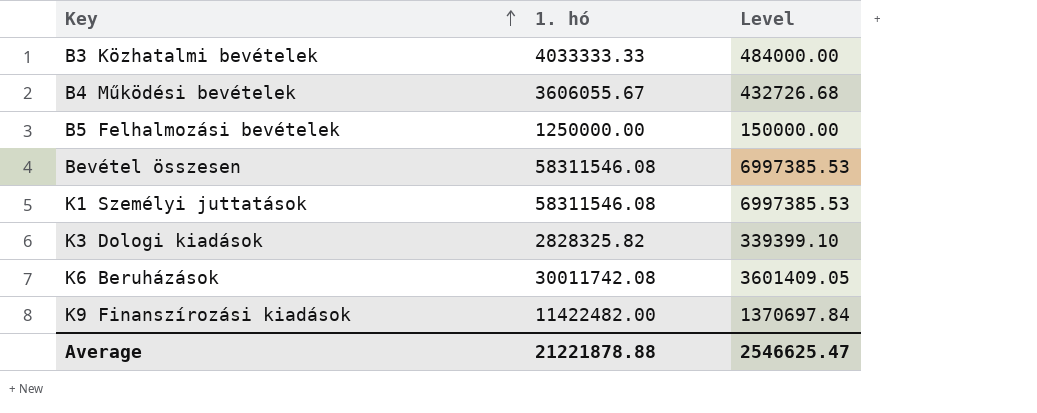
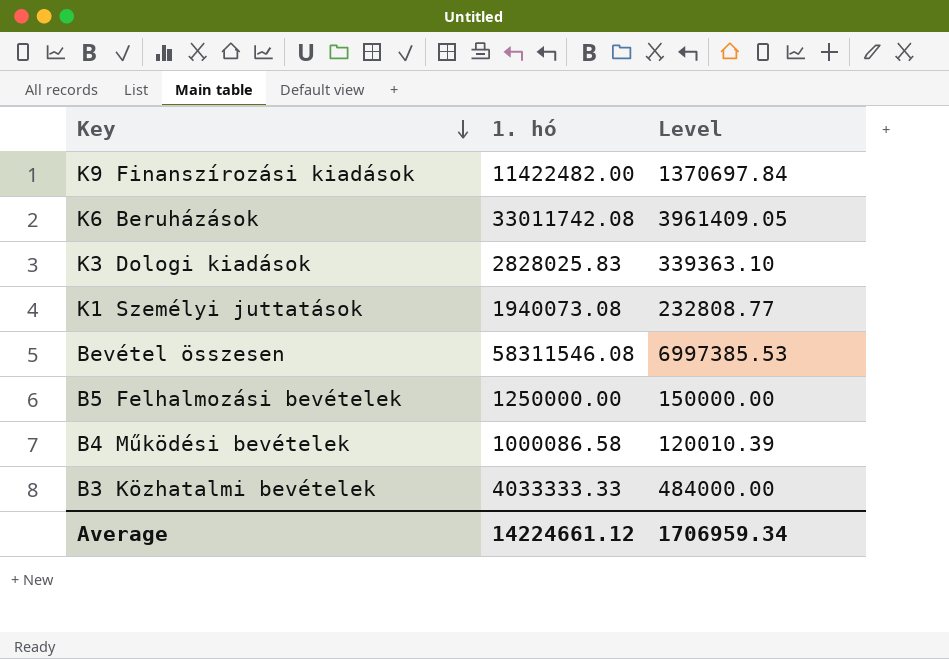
row order: Key ascending -> Key descending
K6 Beruházások | 1. hó: 30011742.08 -> 33011742.08
K6 Beruházások | Level: 3601409.05 -> 3961409.05
K3 Dologi kiadások | 1. hó: 2828325.82 -> 2828025.83
K3 Dologi kiadások | Level: 339399.10 -> 339363.10
K1 Személyi juttatások | 1. hó: 58311546.08 -> 1940073.08
K1 Személyi juttatások | Level: 6997385.53 -> 232808.77
B4 Működési bevételek | 1. hó: 3606055.67 -> 1000086.58
B4 Működési bevételek | Level: 432726.68 -> 120010.39
Average | 1. hó: 21221878.88 -> 14224661.12
Average | Level: 2546625.47 -> 1706959.34

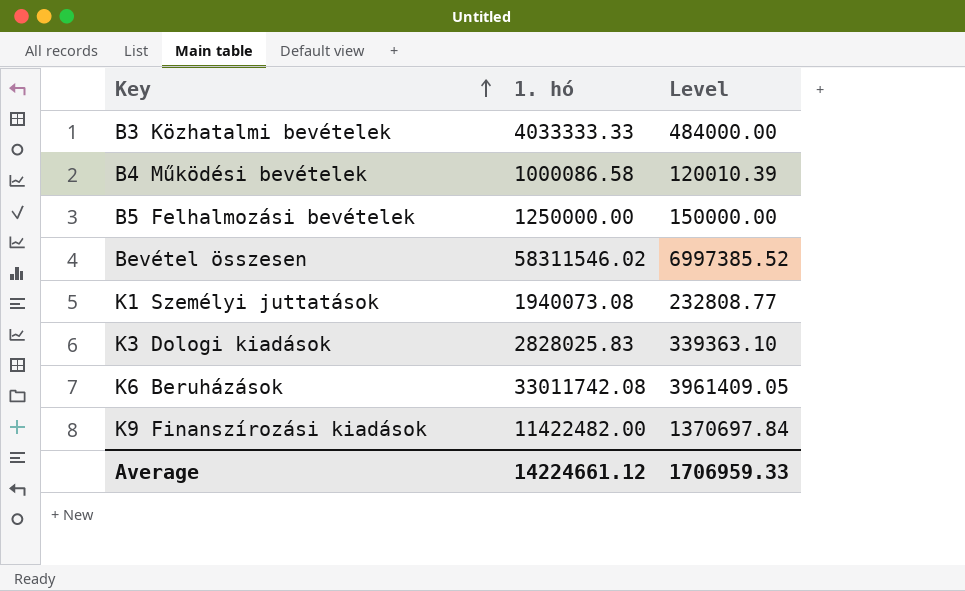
row order: Key descending -> Key ascending
Bevétel összesen | 1. hó: 58311546.08 -> 58311546.02
Bevétel összesen | Level: 6997385.53 -> 6997385.52
Average | Level: 1706959.34 -> 1706959.33

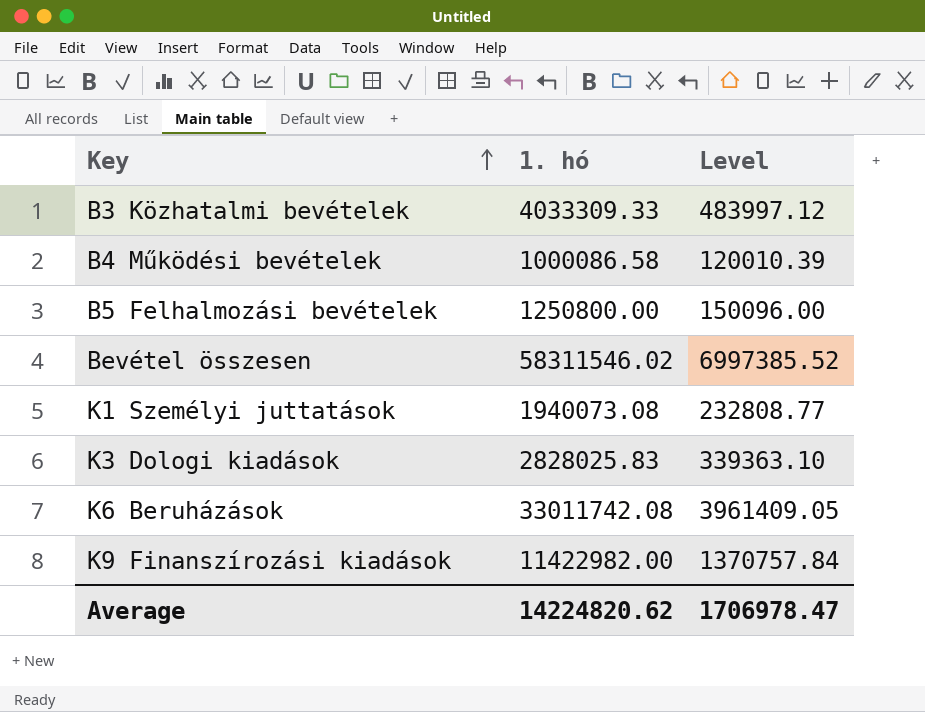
B3 Közhatalmi bevételek | 1. hó: 4033333.33 -> 4033309.33
B3 Közhatalmi bevételek | Level: 484000.00 -> 483997.12
B5 Felhalmozási bevételek | 1. hó: 1250000.00 -> 1250800.00
B5 Felhalmozási bevételek | Level: 150000.00 -> 150096.00
K9 Finanszírozási kiadások | 1. hó: 11422482.00 -> 11422982.00
K9 Finanszírozási kiadások | Level: 1370697.84 -> 1370757.84
Average | 1. hó: 14224661.12 -> 14224820.62
Average | Level: 1706959.33 -> 1706978.47

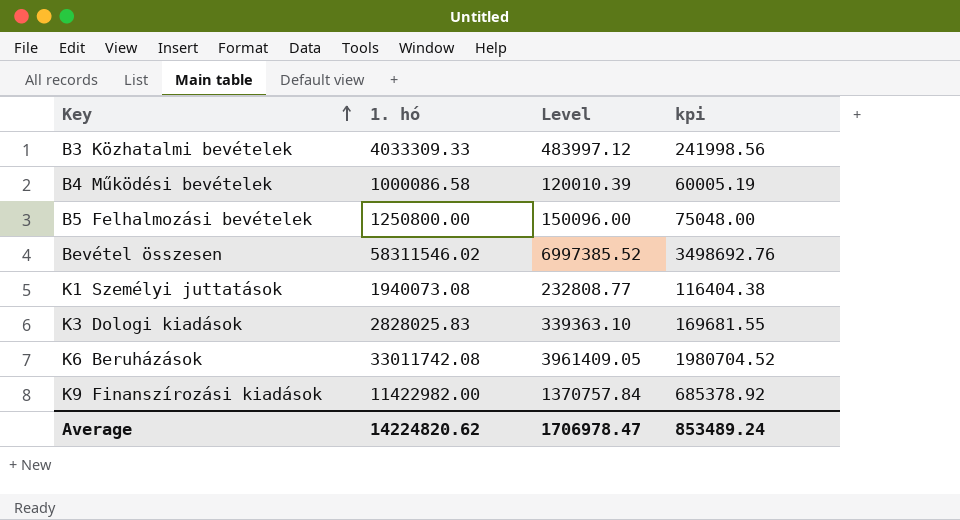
column kpi | formula: none -> [1. hó] * 0.06

